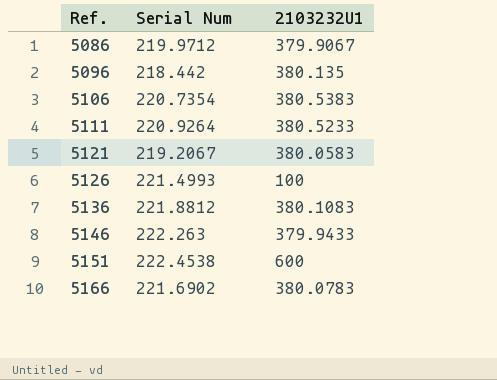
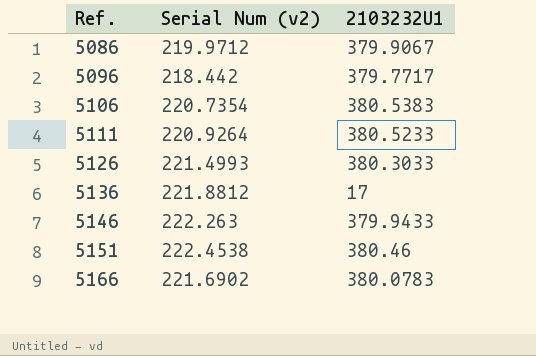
column name: Serial Num -> Serial Num (v2)
row 5121: 219.2067 | 380.0583 -> none
5096 | 2103232U1: 380.135 -> 379.7717
5126 | 2103232U1: 100 -> 380.3033
5136 | 2103232U1: 380.1083 -> 17
5151 | 2103232U1: 600 -> 380.46

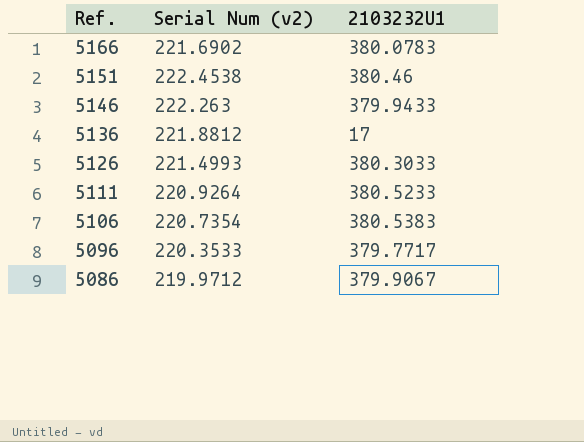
row order: Ref. ascending -> Ref. descending
5096 | Serial Num (v2): 218.442 -> 220.3533

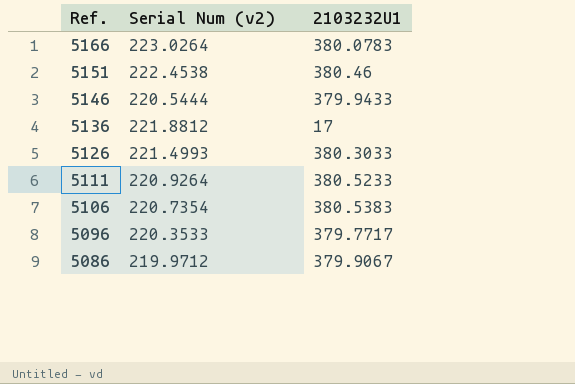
5166 | Serial Num (v2): 221.6902 -> 223.0264
5146 | Serial Num (v2): 222.263 -> 220.5444

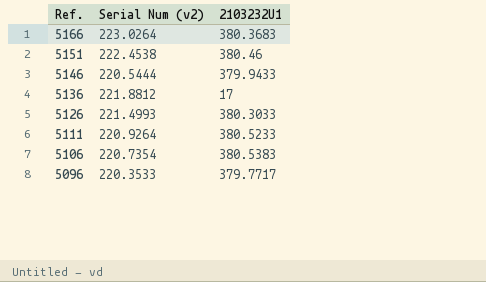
row 5086: 219.9712 | 379.9067 -> none
5166 | 2103232U1: 380.0783 -> 380.3683

